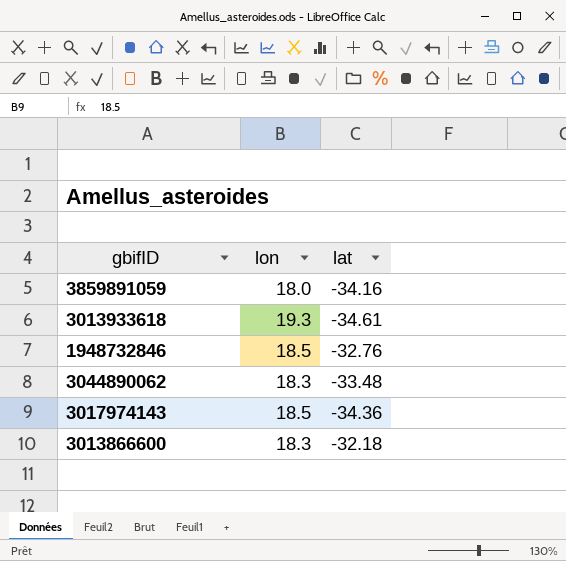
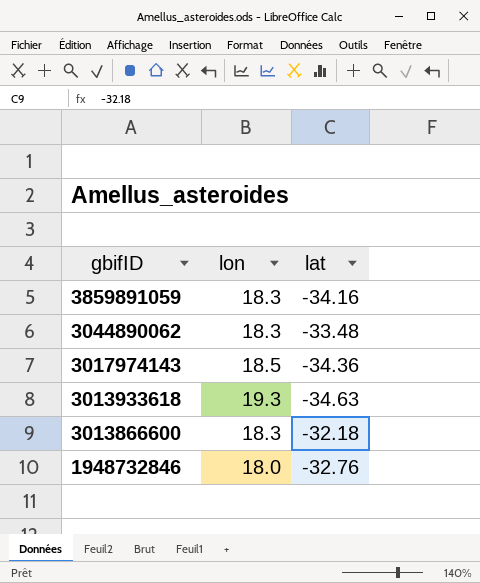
row order: none -> gbifID descending
3859891059 | lon: 18.0 -> 18.3
3013933618 | lat: -34.61 -> -34.63
1948732846 | lon: 18.5 -> 18.0

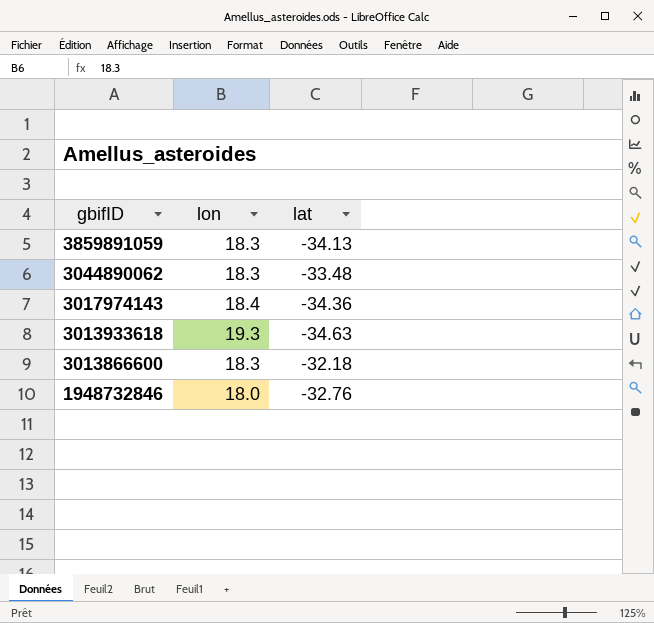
3859891059 | lat: -34.16 -> -34.13
3017974143 | lon: 18.5 -> 18.4

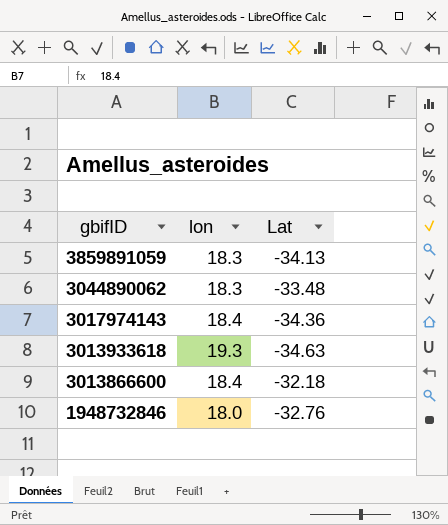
column name: lat -> Lat
3013866600 | lon: 18.3 -> 18.4

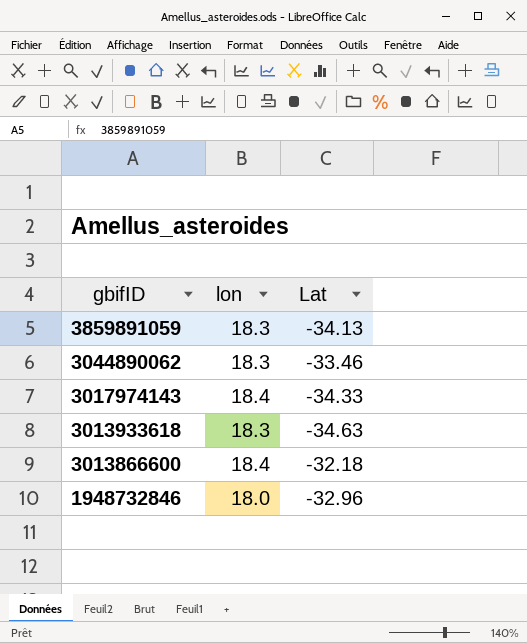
3044890062 | Lat: -33.48 -> -33.46
3017974143 | Lat: -34.36 -> -34.33
3013933618 | lon: 19.3 -> 18.3
1948732846 | Lat: -32.76 -> -32.96

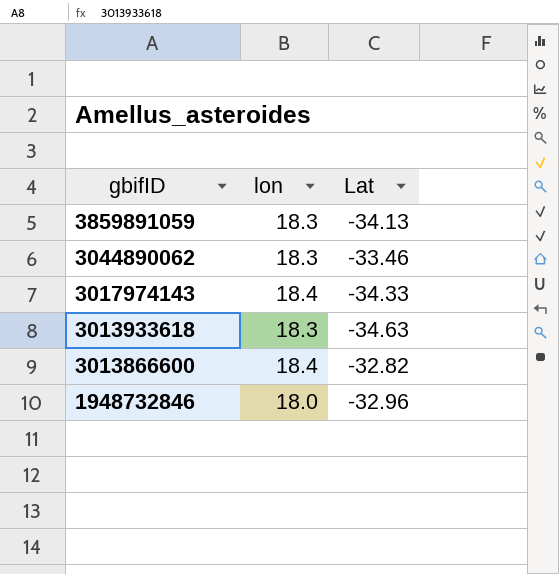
3013866600 | Lat: -32.18 -> -32.82

